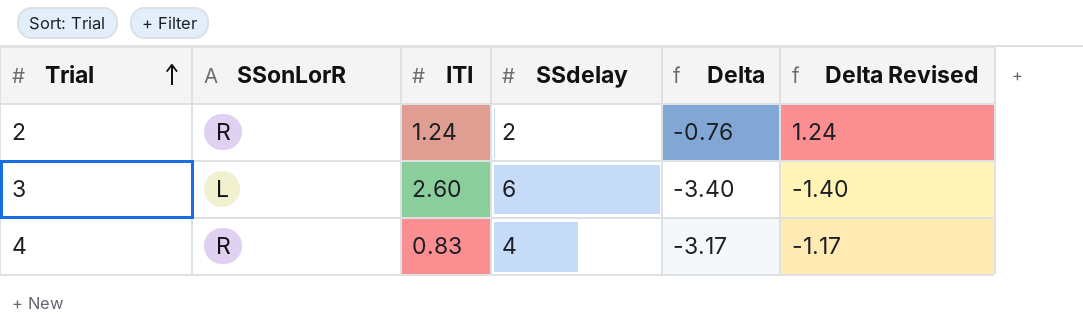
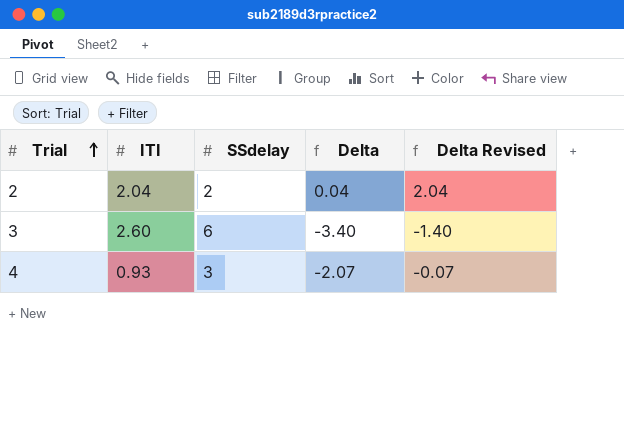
column SSonLorR | position: 2 -> none
2 | ITI: 1.24 -> 2.04
2 | Delta: -0.76 -> 0.04
2 | Delta Revised: 1.24 -> 2.04
4 | ITI: 0.83 -> 0.93
4 | SSdelay: 4 -> 3
4 | Delta: -3.17 -> -2.07
4 | Delta Revised: -1.17 -> -0.07

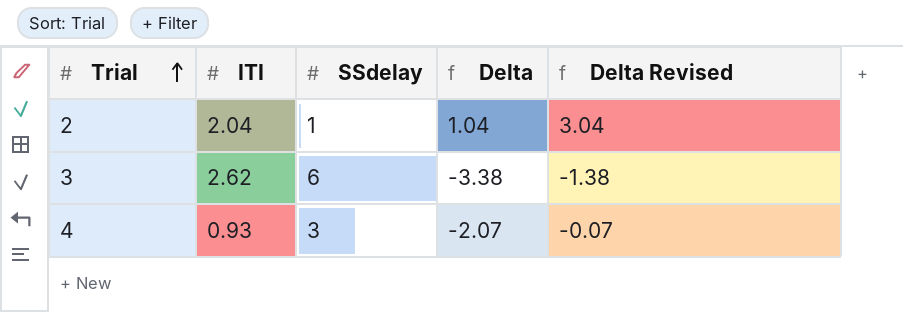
2 | SSdelay: 2 -> 1
2 | Delta: 0.04 -> 1.04
2 | Delta Revised: 2.04 -> 3.04
3 | ITI: 2.60 -> 2.62
3 | Delta: -3.40 -> -3.38
3 | Delta Revised: -1.40 -> -1.38

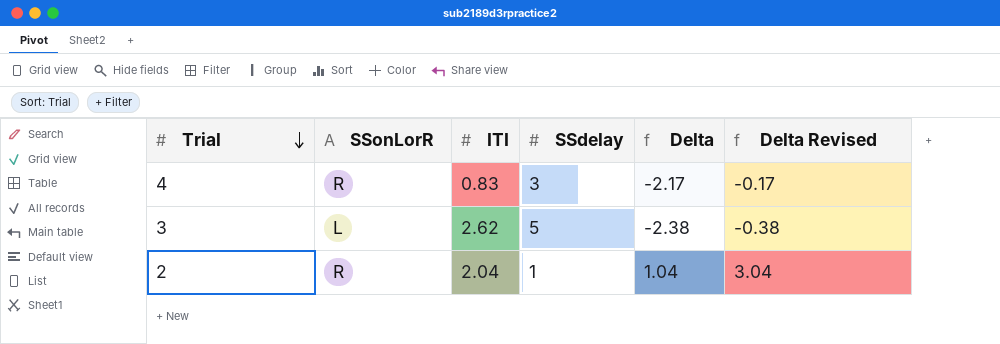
row order: Trial ascending -> Trial descending
column SSonLorR | position: none -> 2
4 | ITI: 0.93 -> 0.83
4 | Delta: -2.07 -> -2.17
4 | Delta Revised: -0.07 -> -0.17
3 | SSdelay: 6 -> 5
3 | Delta: -3.38 -> -2.38
3 | Delta Revised: -1.38 -> -0.38

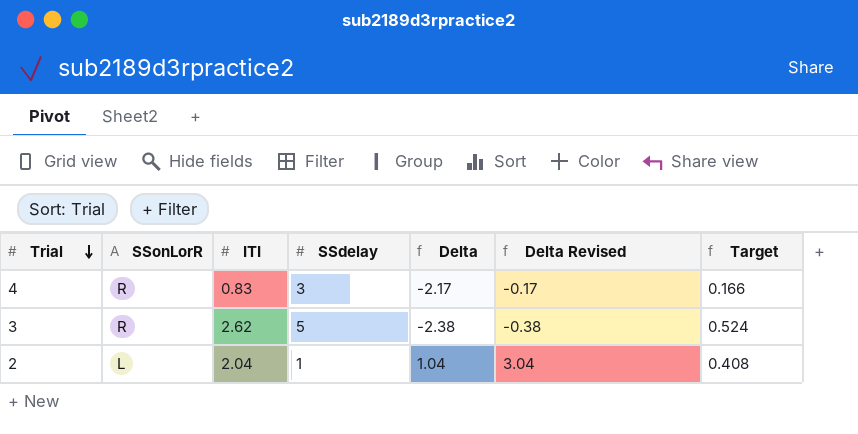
column Target | formula: none -> [ITI] * 0.2
3 | SSonLorR: L -> R
2 | SSonLorR: R -> L

